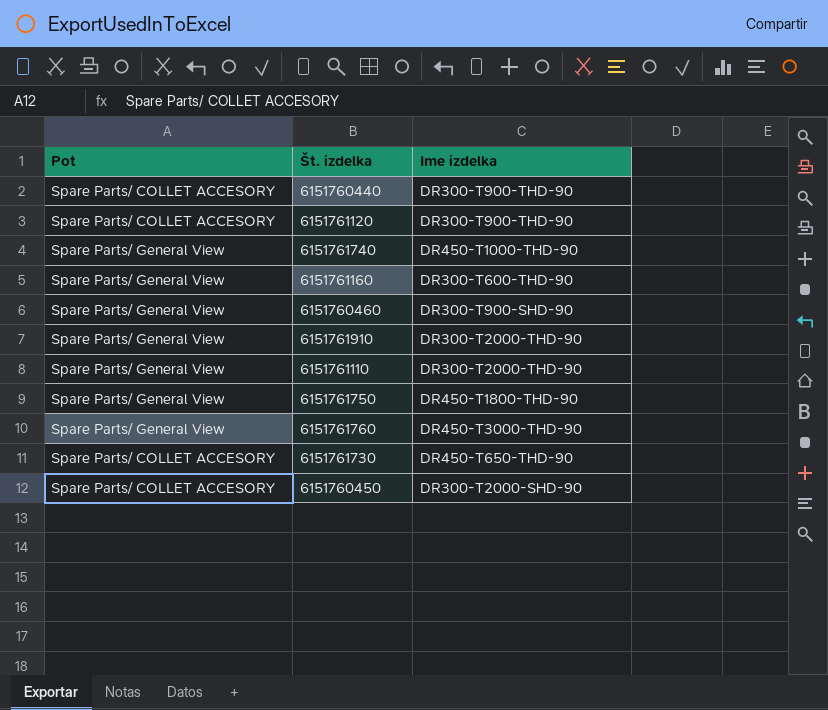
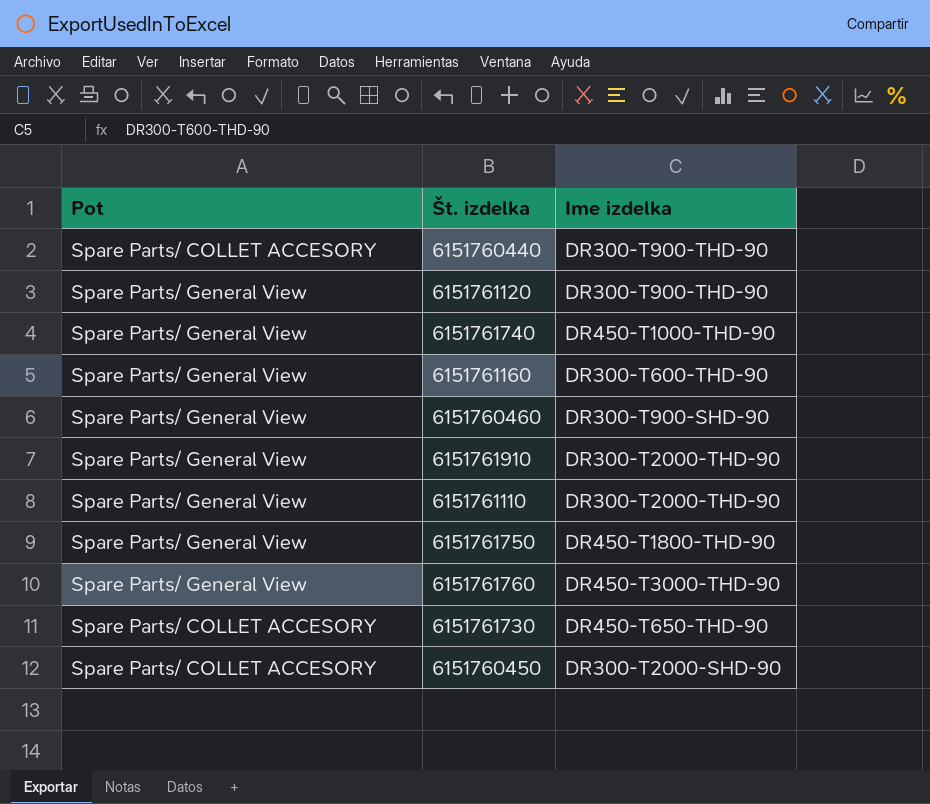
6151761120 | Pot: Spare Parts/ COLLET ACCESORY -> Spare Parts/ General View

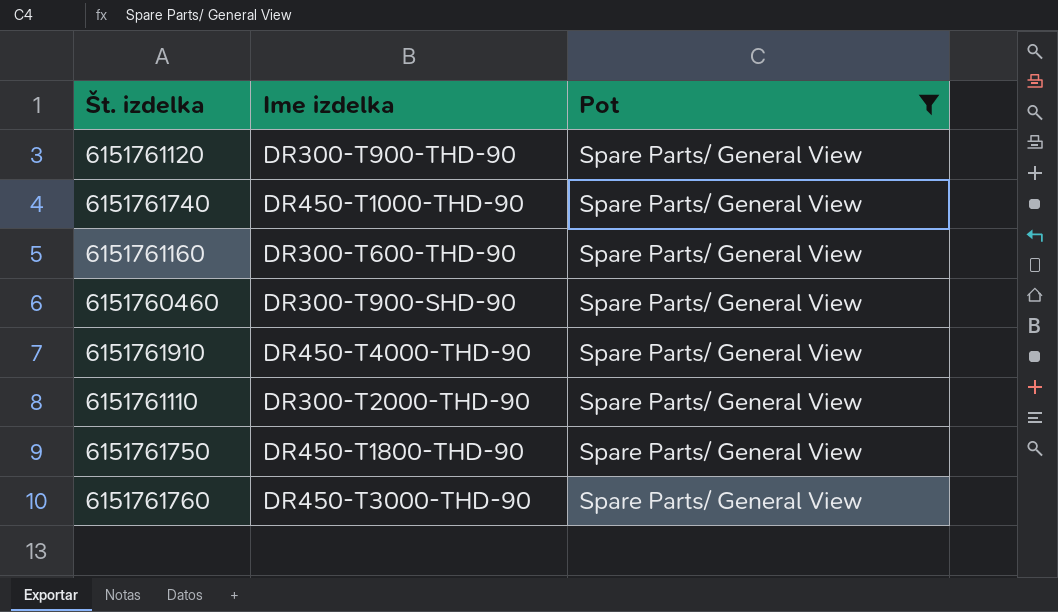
filter: none -> Pot = Spare Parts/ General View
column Pot | position: 1 -> 3
6151761910 | Ime izdelka: DR300-T2000-THD-90 -> DR450-T4000-THD-90

